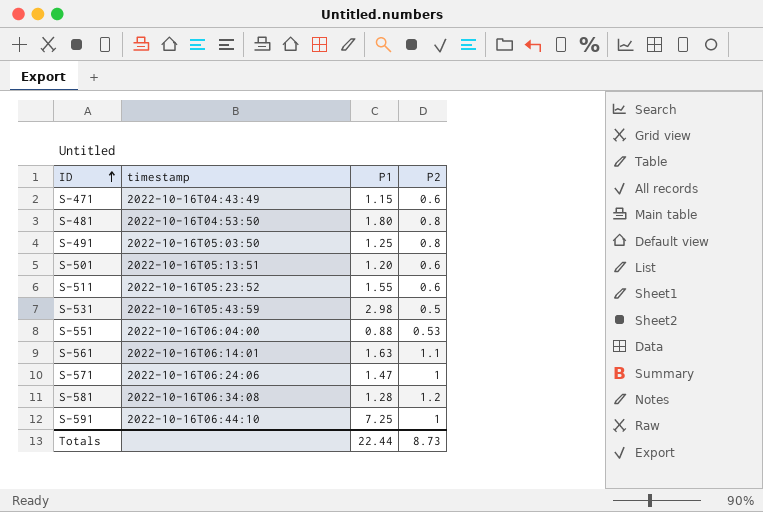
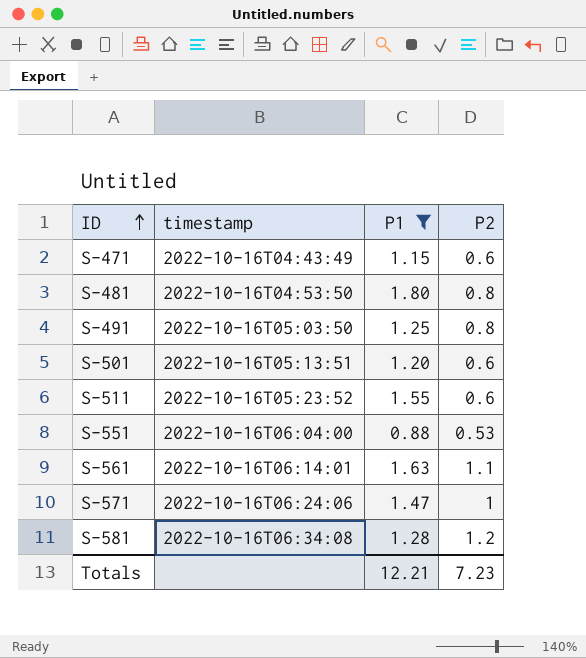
filter: none -> P1 <= 1.80
Totals | P1: 22.44 -> 12.21
Totals | P2: 8.73 -> 7.23

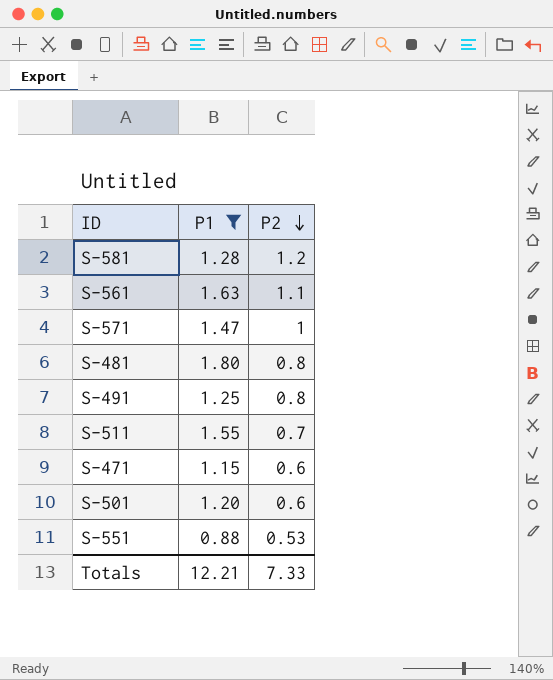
row order: ID ascending -> P2 descending
column timestamp | position: 2 -> none
S-511 | P2: 0.6 -> 0.7
Totals | P2: 7.23 -> 7.33

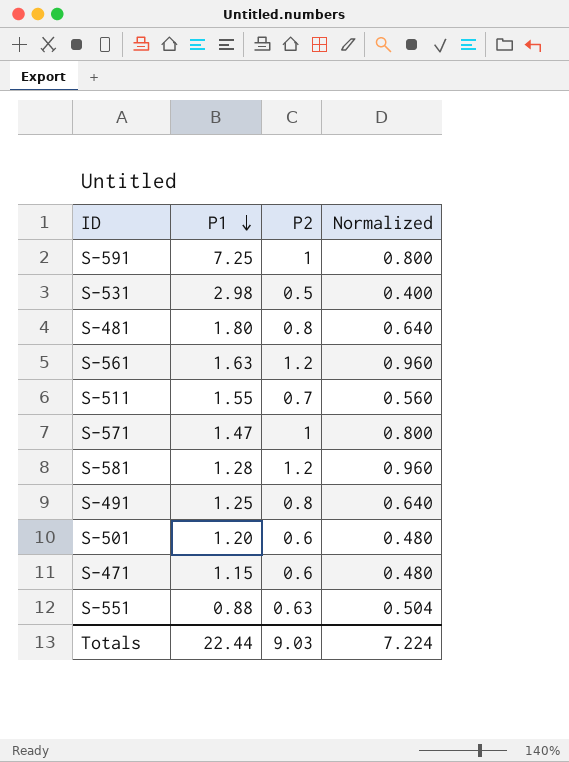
filter: P1 <= 1.80 -> none
row order: P2 descending -> P1 descending
column Normalized | formula: none -> [P2] * 0.8
S-561 | P2: 1.1 -> 1.2
S-551 | P2: 0.53 -> 0.63
Totals | P1: 12.21 -> 22.44
Totals | P2: 7.33 -> 9.03

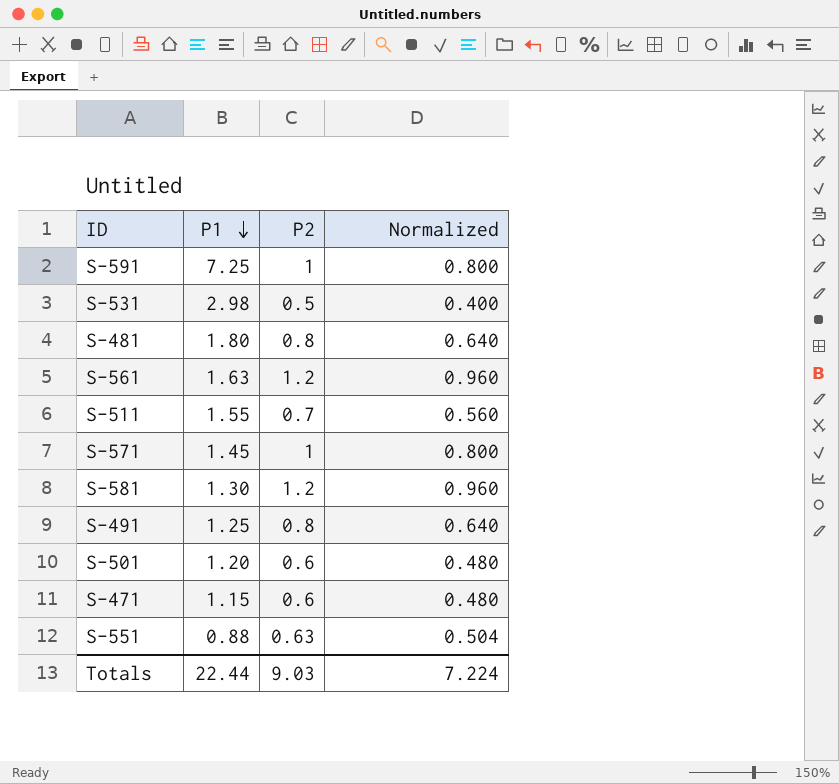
S-571 | P1: 1.47 -> 1.45
S-581 | P1: 1.28 -> 1.30

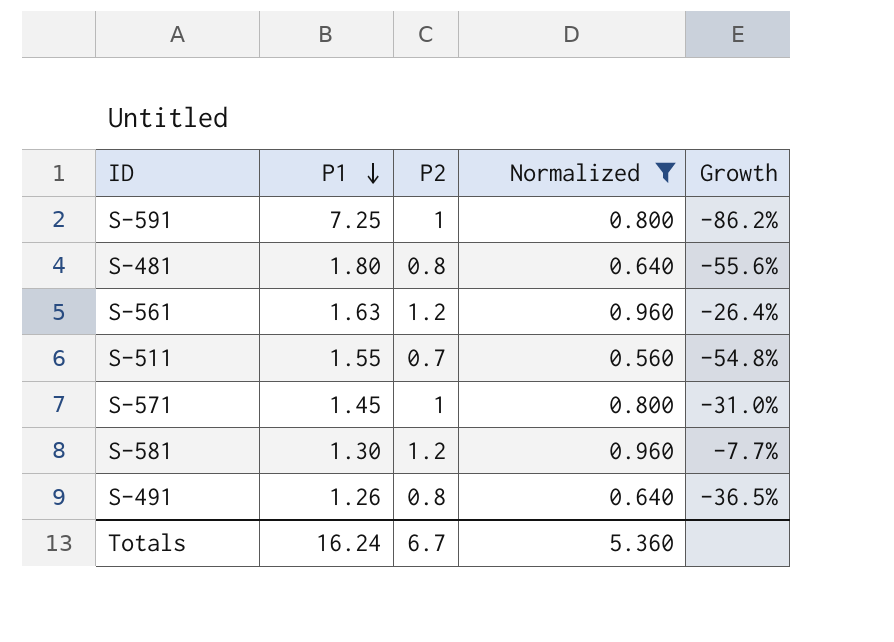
filter: none -> Normalized >= 0.560
column Growth | formula: none -> ([P2] - [P1]) / [P1]
S-491 | P1: 1.25 -> 1.26
Totals | P1: 22.44 -> 16.24
Totals | P2: 9.03 -> 6.7
Totals | Normalized: 7.224 -> 5.360

